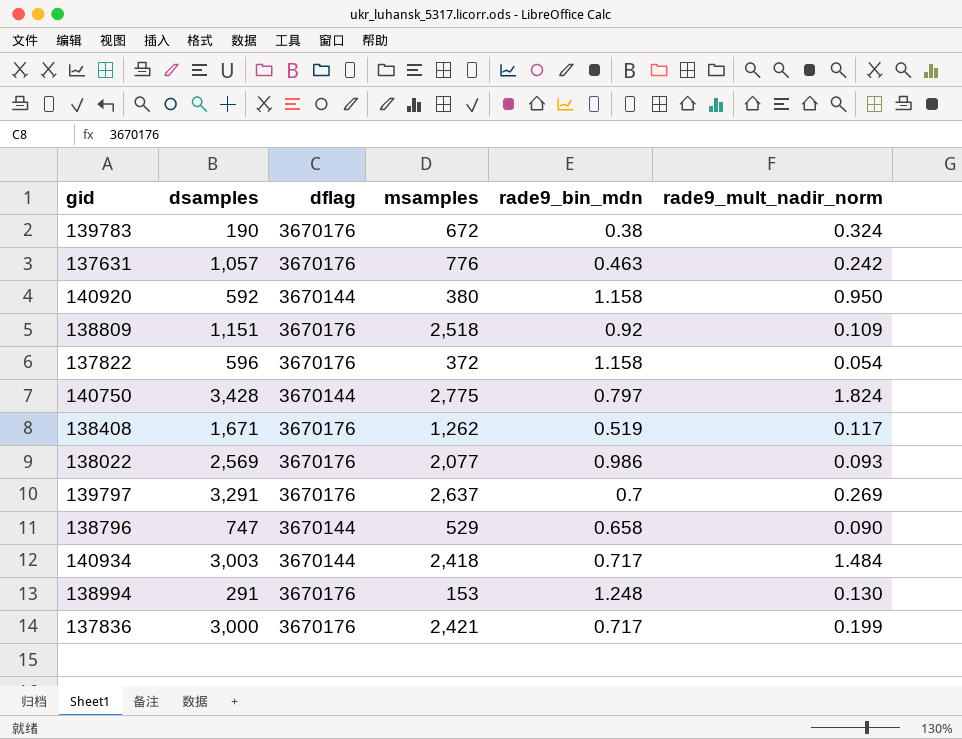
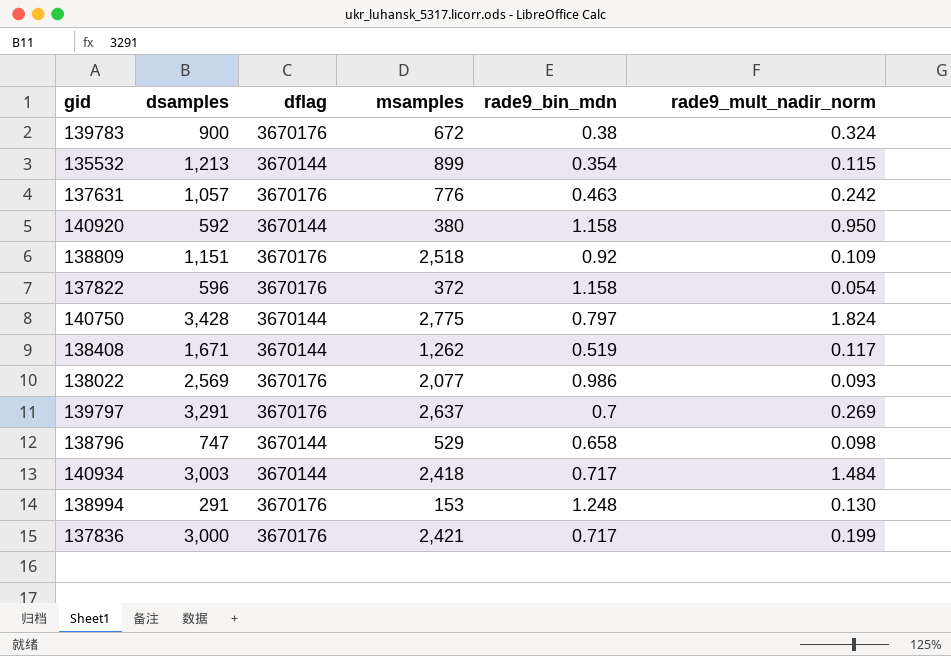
139783 | dsamples: 190 -> 900
row 135532: none -> 1,213 | 3670144 | 899 | 0.354 | 0.115
138408 | dflag: 3670176 -> 3670144
138796 | rade9_mult_nadir_norm: 0.090 -> 0.098

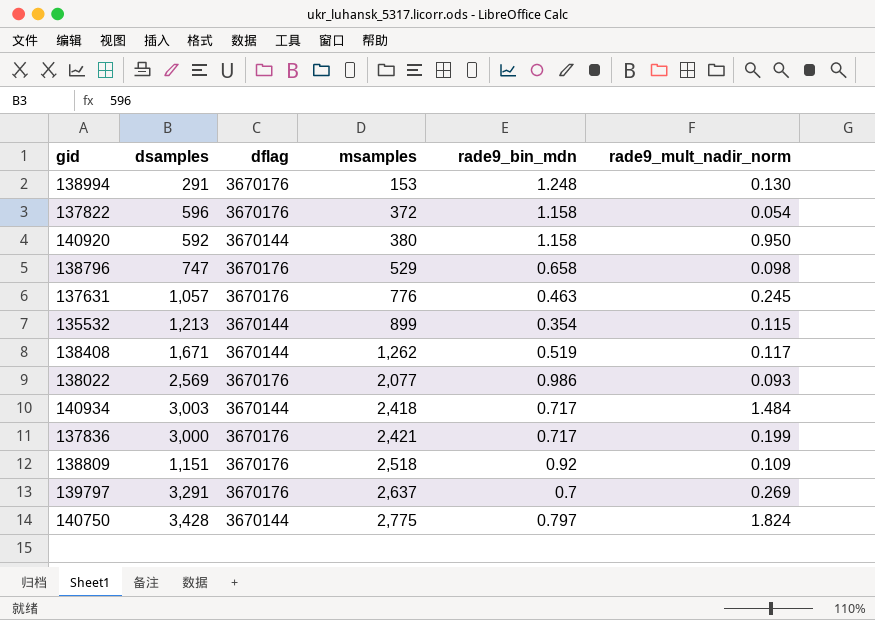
row order: none -> msamples ascending
row 139783: 900 | 3670176 | 672 | 0.38 | 0.324 -> none
138796 | dflag: 3670144 -> 3670176
137631 | rade9_mult_nadir_norm: 0.242 -> 0.245

